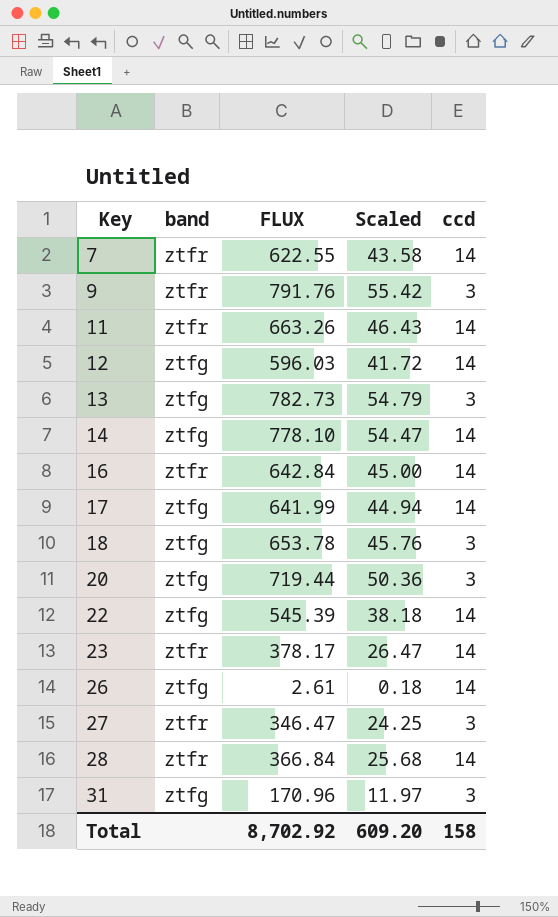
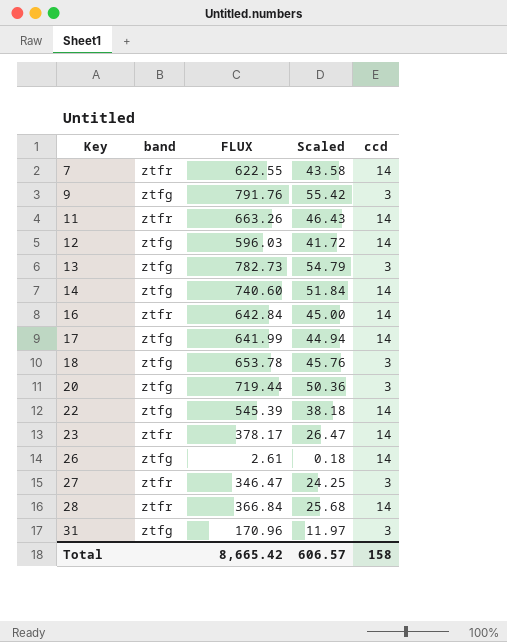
9 | band: ztfr -> ztfg
14 | FLUX: 778.10 -> 740.60
14 | Scaled: 54.47 -> 51.84
Total | FLUX: 8,702.92 -> 8,665.42
Total | Scaled: 609.20 -> 606.57

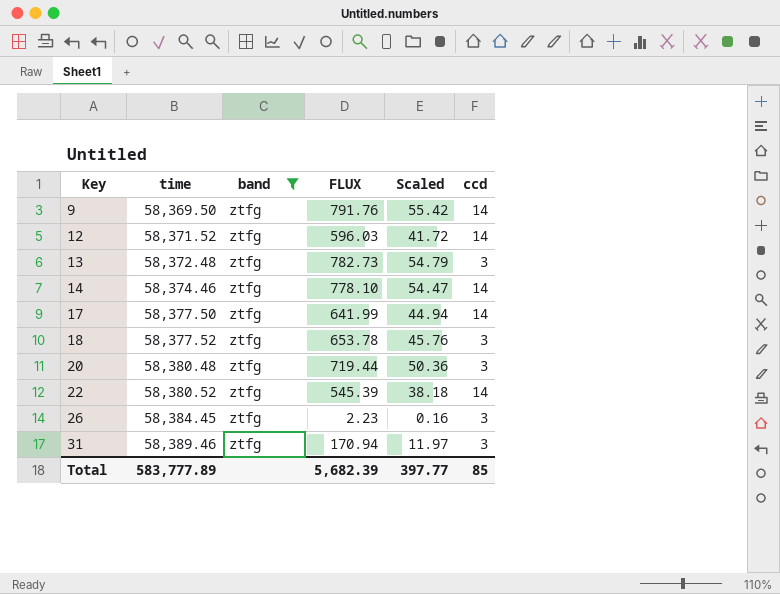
filter: none -> band = ztfg
column time | position: none -> 2
9 | ccd: 3 -> 14
14 | FLUX: 740.60 -> 778.10
14 | Scaled: 51.84 -> 54.47
26 | FLUX: 2.61 -> 2.23
26 | Scaled: 0.18 -> 0.16
26 | ccd: 14 -> 3
31 | FLUX: 170.96 -> 170.94
Total | FLUX: 8,665.42 -> 5,682.39
Total | Scaled: 606.57 -> 397.77
Total | ccd: 158 -> 85

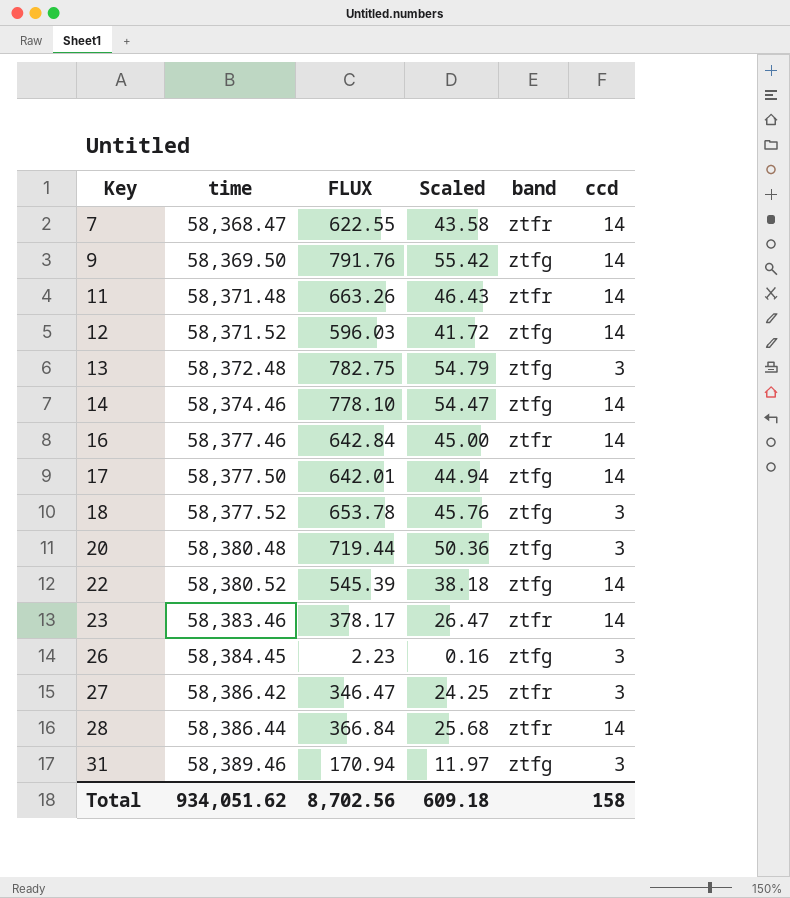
filter: band = ztfg -> none
column band | position: 3 -> 5
13 | FLUX: 782.73 -> 782.75
17 | FLUX: 641.99 -> 642.01
Total | time: 583,777.89 -> 934,051.62
Total | FLUX: 5,682.39 -> 8,702.56
Total | Scaled: 397.77 -> 609.18
Total | ccd: 85 -> 158

